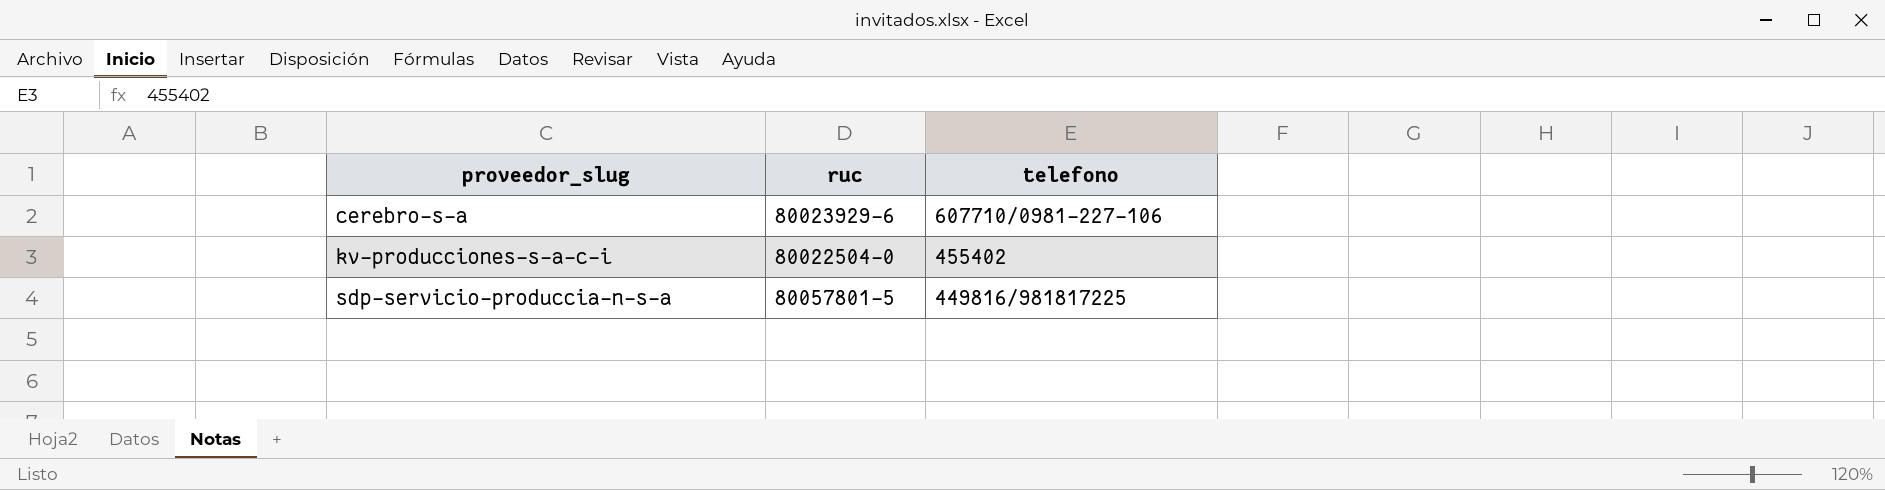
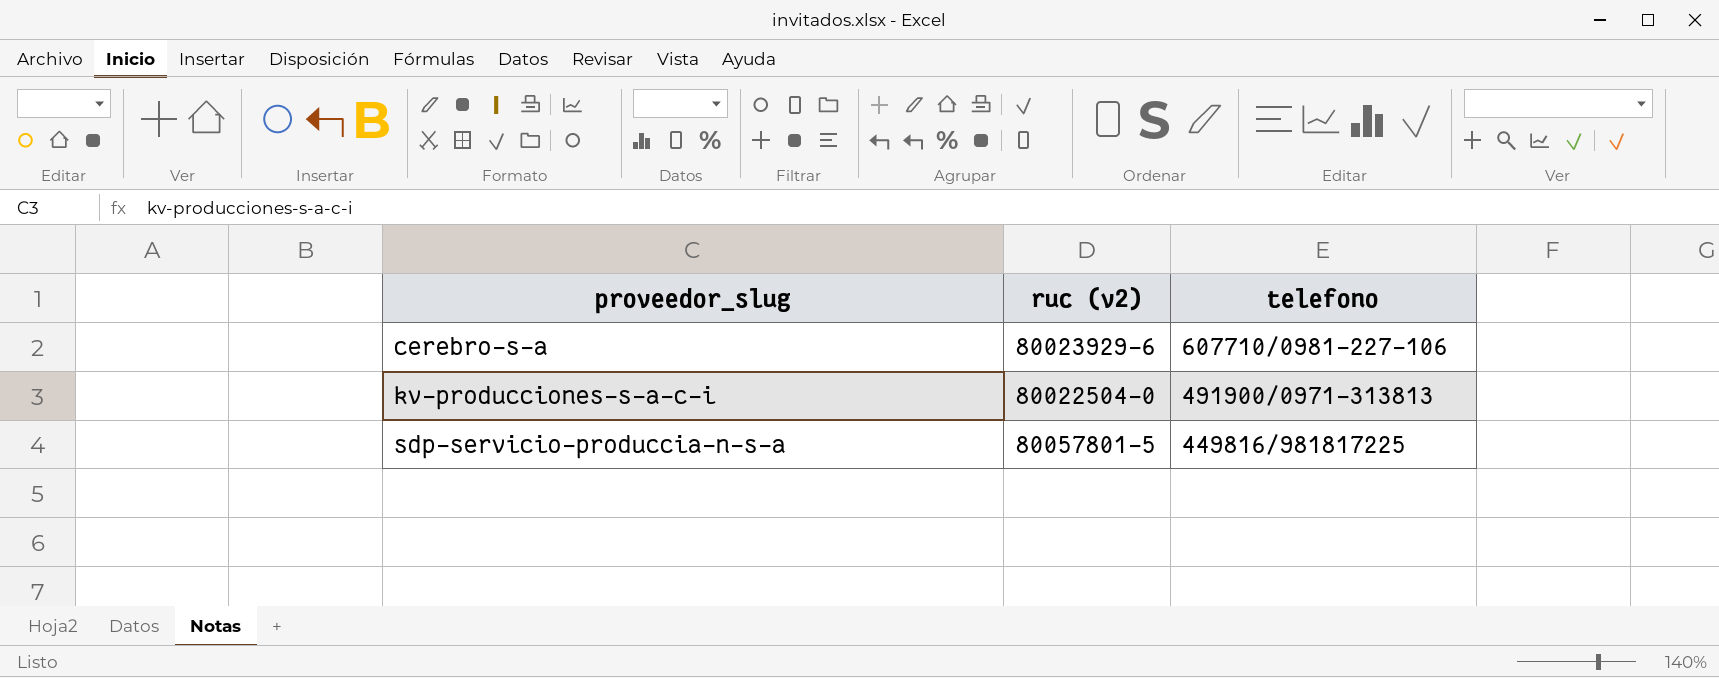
column name: ruc -> ruc (v2)
kv-producciones-s-a-c-i | telefono: 455402 -> 491900/0971-313813

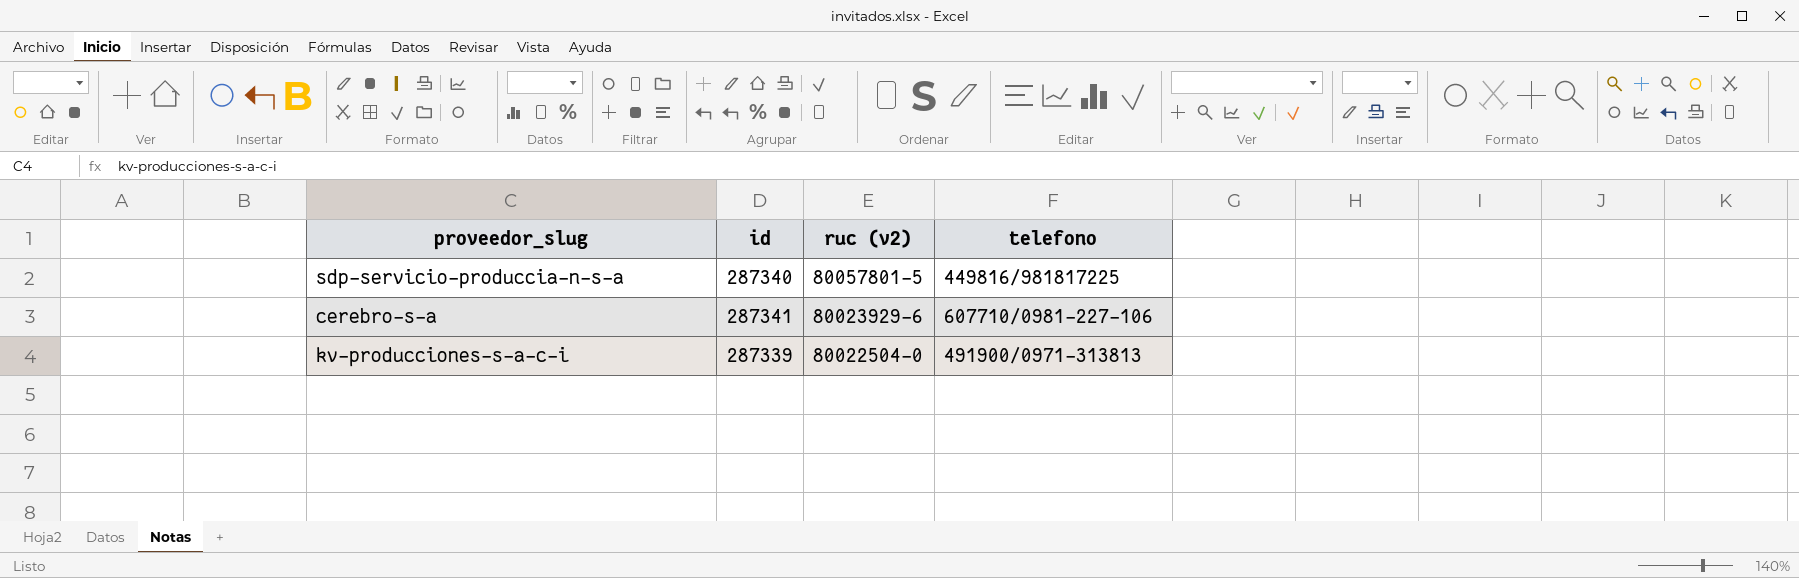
row order: proveedor_slug ascending -> ruc (v2) descending
column id | position: none -> 2

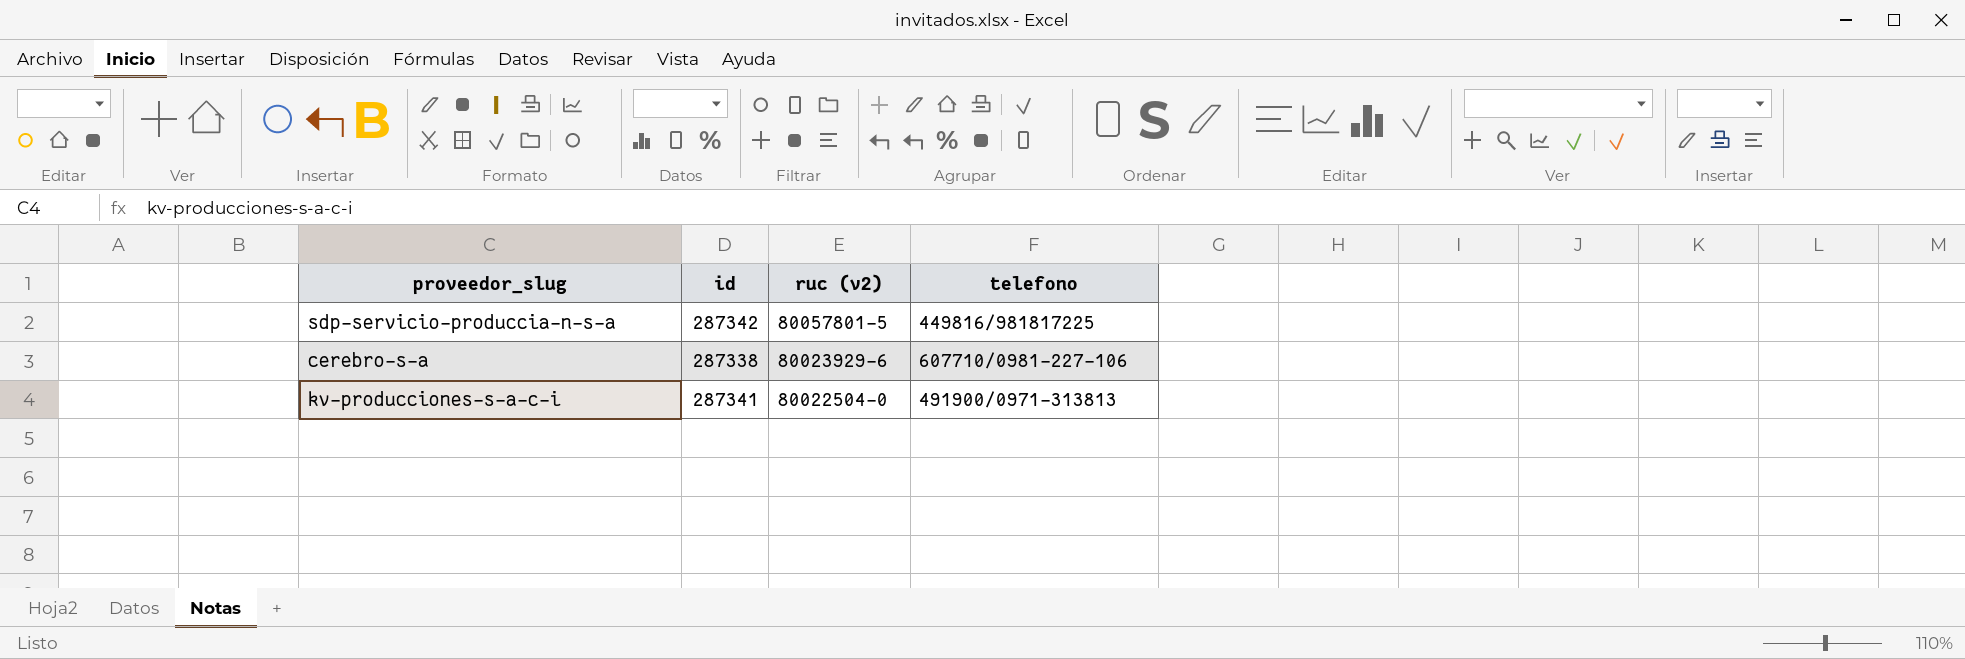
sdp-servicio-produccia-n-s-a | id: 287340 -> 287342
cerebro-s-a | id: 287341 -> 287338
kv-producciones-s-a-c-i | id: 287339 -> 287341

